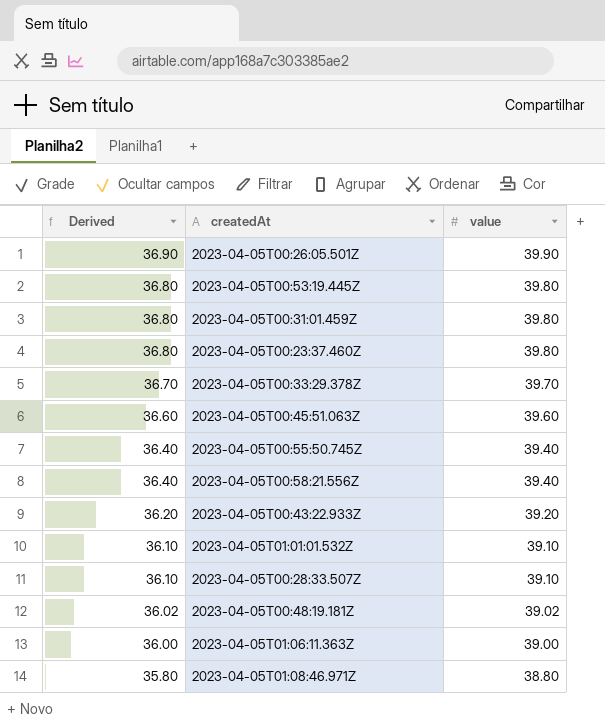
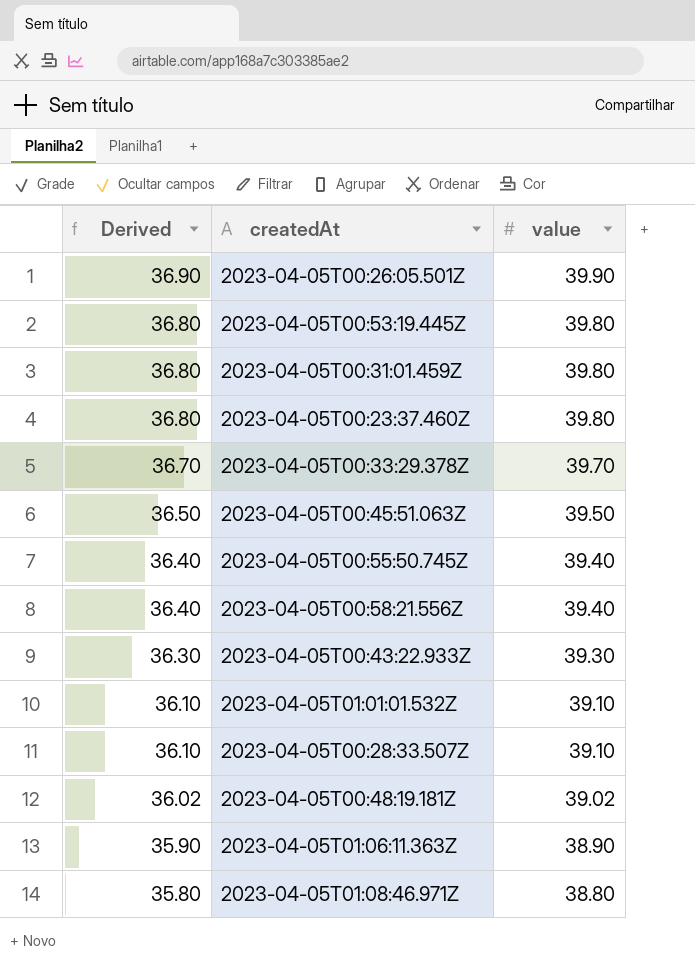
2023-04-05T00:45:51.063Z | Derived: 36.60 -> 36.50
2023-04-05T00:45:51.063Z | value: 39.60 -> 39.50
2023-04-05T00:43:22.933Z | Derived: 36.20 -> 36.30
2023-04-05T00:43:22.933Z | value: 39.20 -> 39.30
2023-04-05T01:06:11.363Z | Derived: 36.00 -> 35.90
2023-04-05T01:06:11.363Z | value: 39.00 -> 38.90

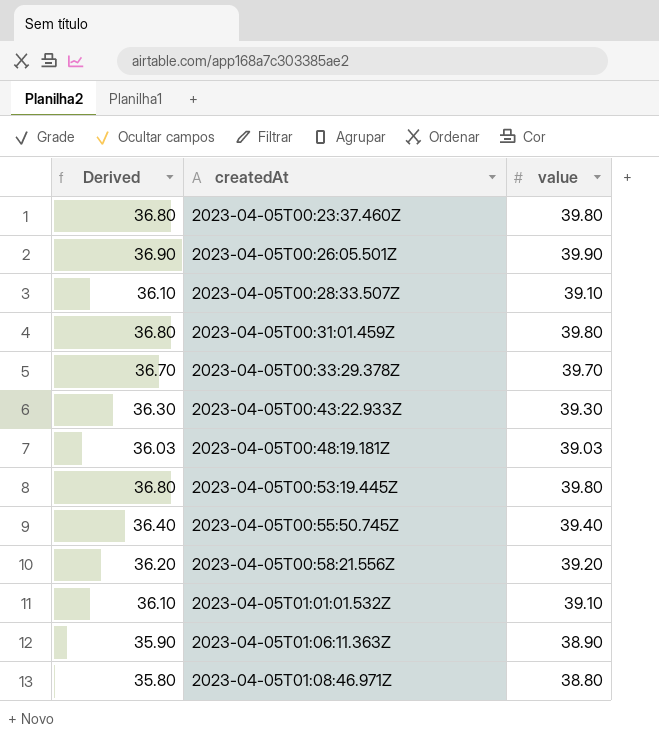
row order: Derived descending -> createdAt ascending
row 2023-04-05T00:45:51.063Z: 36.50 | 39.50 -> none
2023-04-05T00:48:19.181Z | Derived: 36.02 -> 36.03
2023-04-05T00:48:19.181Z | value: 39.02 -> 39.03
2023-04-05T00:58:21.556Z | Derived: 36.40 -> 36.20
2023-04-05T00:58:21.556Z | value: 39.40 -> 39.20

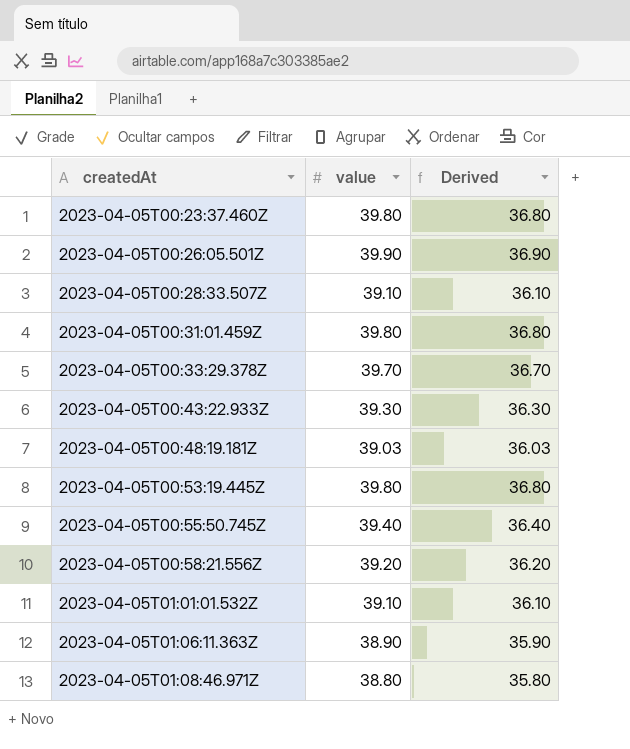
column Derived | position: 1 -> 3

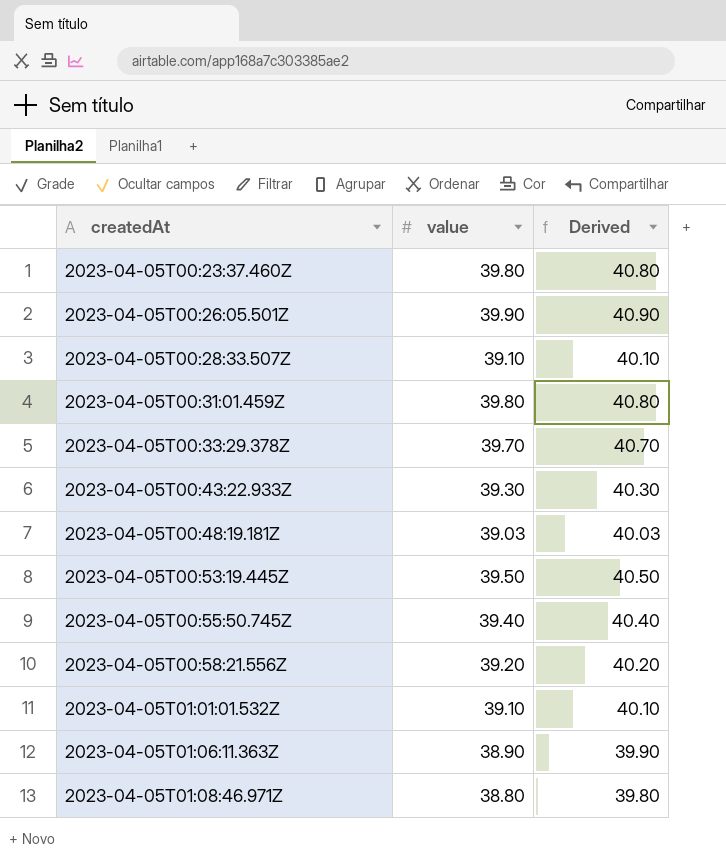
column Derived | formula: [value] - 3 -> [value] + 1
2023-04-05T00:53:19.445Z | value: 39.80 -> 39.50

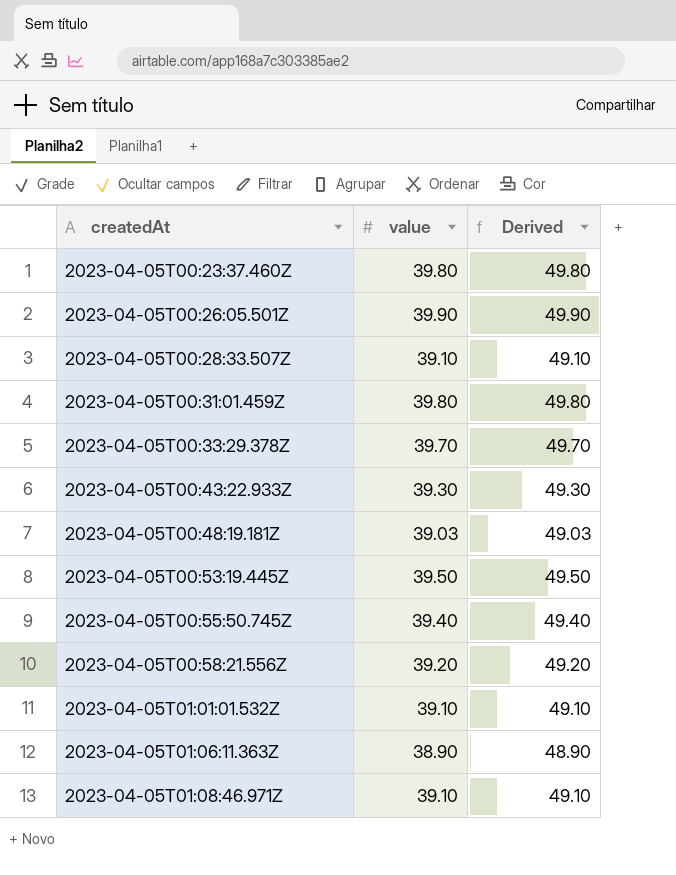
column Derived | formula: [value] + 1 -> [value] + 10
2023-04-05T01:08:46.971Z | value: 38.80 -> 39.10

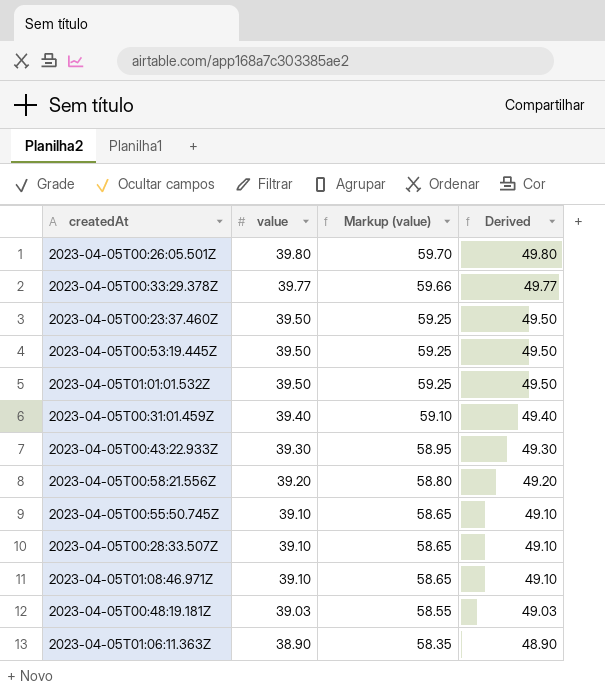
row order: createdAt ascending -> value descending
column Markup (value) | formula: none -> [value] * 1.5
2023-04-05T00:26:05.501Z | value: 39.90 -> 39.80
2023-04-05T00:26:05.501Z | Derived: 49.90 -> 49.80
2023-04-05T00:33:29.378Z | value: 39.70 -> 39.77
2023-04-05T00:33:29.378Z | Derived: 49.70 -> 49.77
2023-04-05T00:23:37.460Z | value: 39.80 -> 39.50
2023-04-05T00:23:37.460Z | Derived: 49.80 -> 49.50
2023-04-05T01:01:01.532Z | value: 39.10 -> 39.50
2023-04-05T01:01:01.532Z | Derived: 49.10 -> 49.50
2023-04-05T00:31:01.459Z | value: 39.80 -> 39.40
2023-04-05T00:31:01.459Z | Derived: 49.80 -> 49.40
2023-04-05T00:55:50.745Z | value: 39.40 -> 39.10
2023-04-05T00:55:50.745Z | Derived: 49.40 -> 49.10

